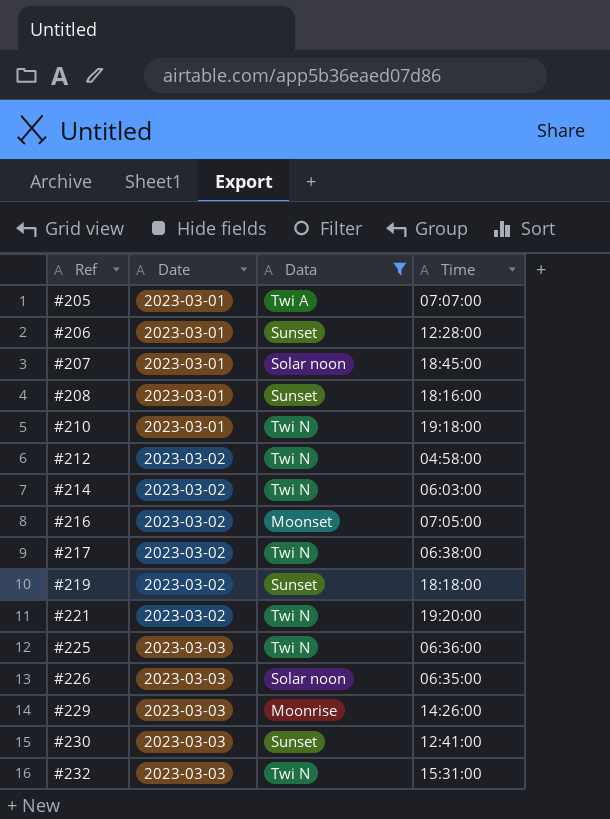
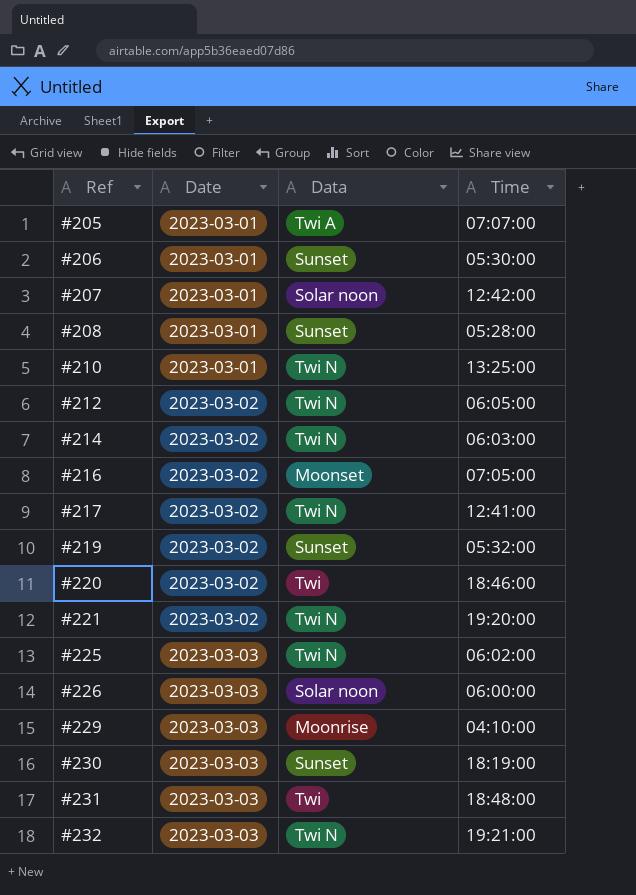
filter: Data != Twi -> none
#206 | Time: 12:28:00 -> 05:30:00
#207 | Time: 18:45:00 -> 12:42:00
#208 | Time: 18:16:00 -> 05:28:00
#210 | Time: 19:18:00 -> 13:25:00
#212 | Time: 04:58:00 -> 06:05:00
#217 | Time: 06:38:00 -> 12:41:00
#219 | Time: 18:18:00 -> 05:32:00
#225 | Time: 06:36:00 -> 06:02:00
#226 | Time: 06:35:00 -> 06:00:00
#229 | Time: 14:26:00 -> 04:10:00
#230 | Time: 12:41:00 -> 18:19:00
#232 | Time: 15:31:00 -> 19:21:00

